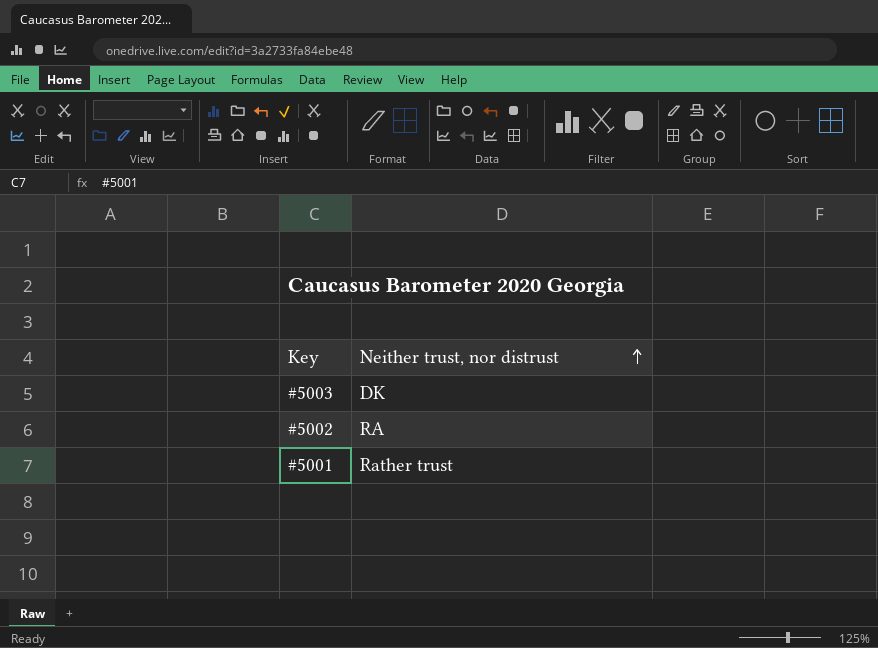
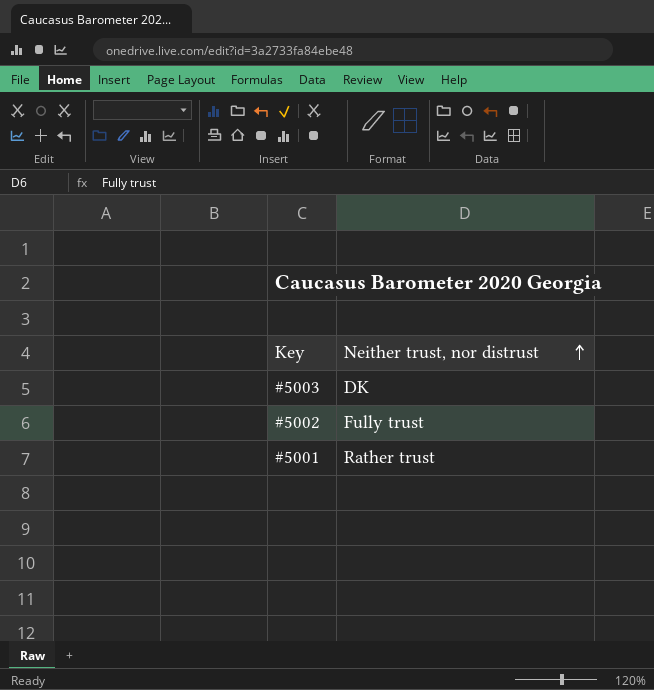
#5002 | Neither trust, nor distrust: RA -> Fully trust

